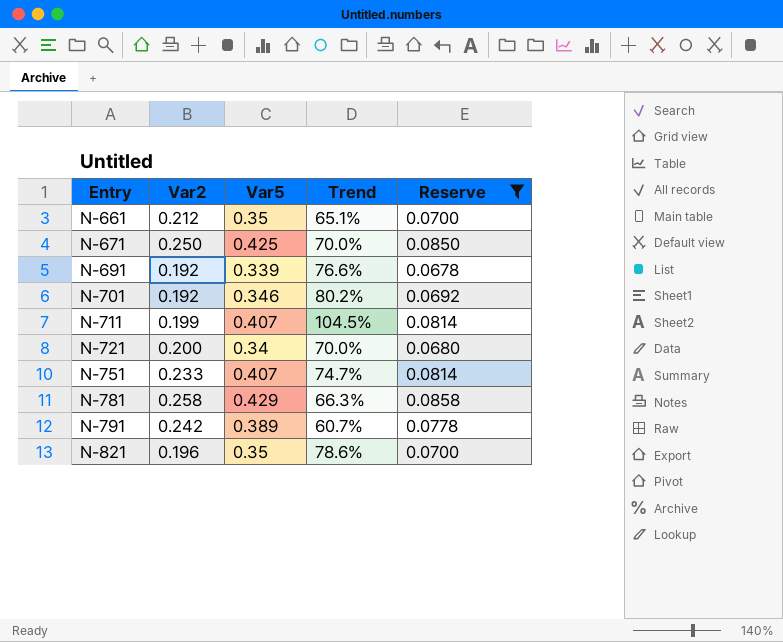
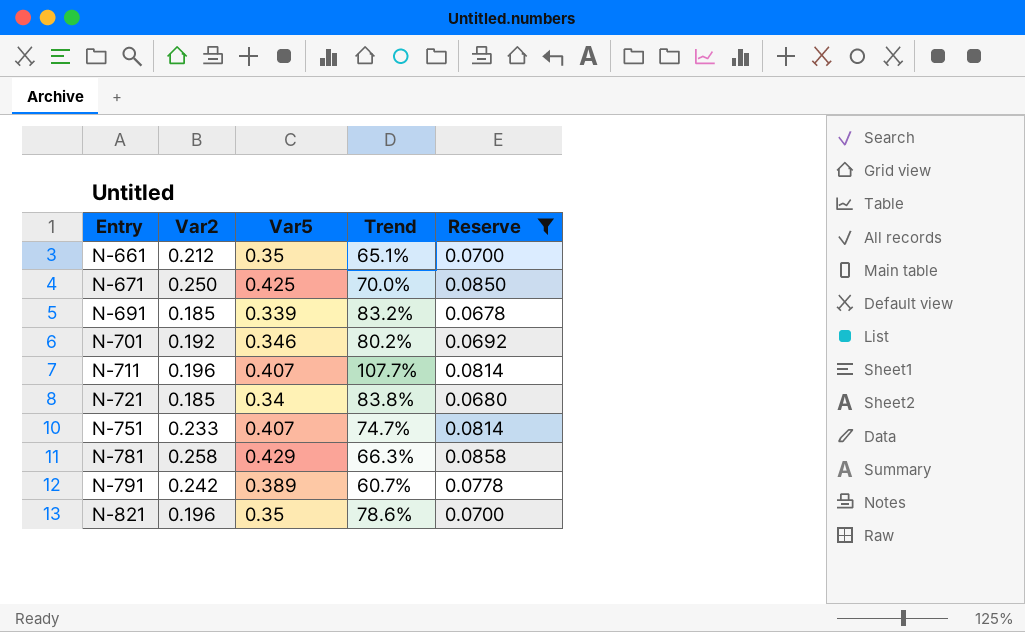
N-691 | Var2: 0.192 -> 0.185
N-691 | Trend: 76.6% -> 83.2%
N-711 | Var2: 0.199 -> 0.196
N-711 | Trend: 104.5% -> 107.7%
N-721 | Var2: 0.200 -> 0.185
N-721 | Trend: 70.0% -> 83.8%

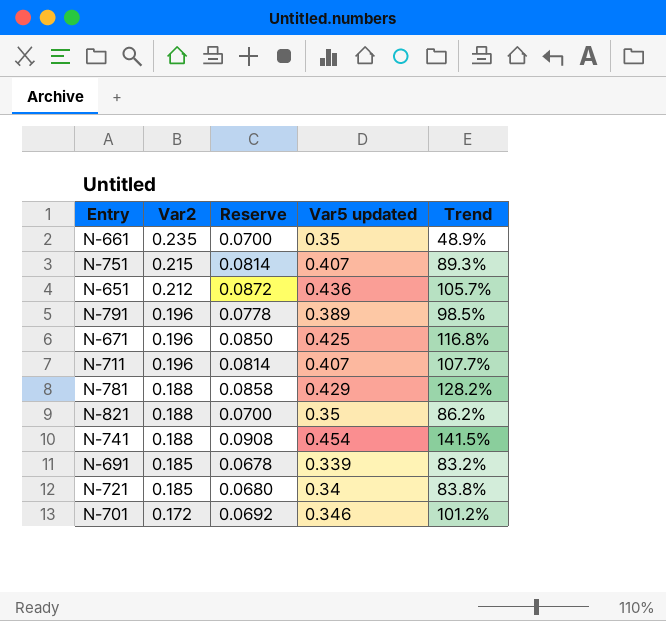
filter: Reserve <= 0.0858 -> none
row order: Entry ascending -> Var2 descending
column Reserve | position: 5 -> 3
column name: Var5 -> Var5 updated
N-661 | Var2: 0.212 -> 0.235
N-661 | Trend: 65.1% -> 48.9%
N-751 | Var2: 0.233 -> 0.215
N-751 | Trend: 74.7% -> 89.3%
N-791 | Var2: 0.242 -> 0.196
N-791 | Trend: 60.7% -> 98.5%
N-671 | Var2: 0.250 -> 0.196
N-671 | Trend: 70.0% -> 116.8%
N-781 | Var2: 0.258 -> 0.188
N-781 | Trend: 66.3% -> 128.2%
N-821 | Var2: 0.196 -> 0.188
N-821 | Trend: 78.6% -> 86.2%
N-701 | Var2: 0.192 -> 0.172
N-701 | Trend: 80.2% -> 101.2%

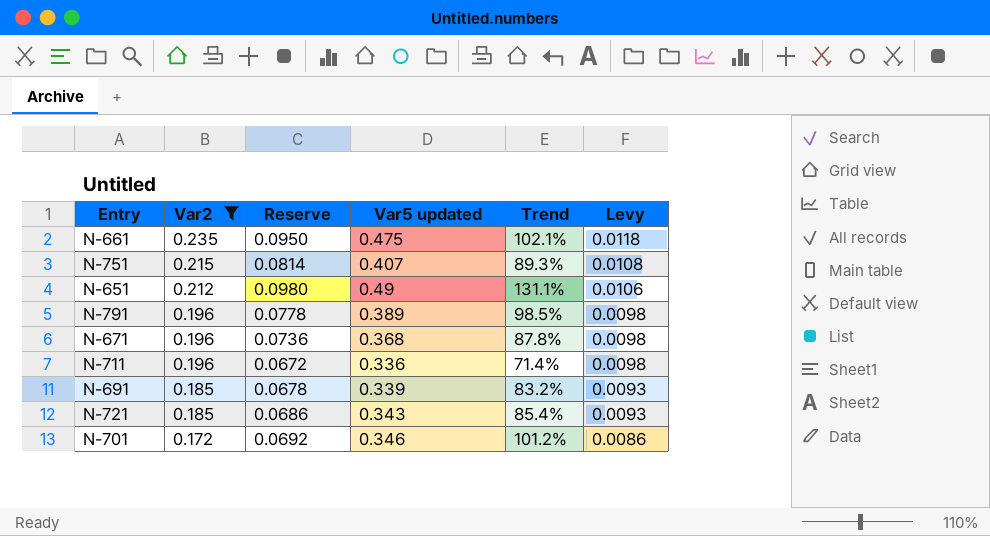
filter: none -> Var2 != 0.188
column Levy | formula: none -> [Var2] * 0.05
N-661 | Reserve: 0.0700 -> 0.0950
N-661 | Var5 updated: 0.35 -> 0.475
N-661 | Trend: 48.9% -> 102.1%
N-651 | Reserve: 0.0872 -> 0.0980
N-651 | Var5 updated: 0.436 -> 0.49
N-651 | Trend: 105.7% -> 131.1%
N-671 | Reserve: 0.0850 -> 0.0736
N-671 | Var5 updated: 0.425 -> 0.368
N-671 | Trend: 116.8% -> 87.8%
N-711 | Reserve: 0.0814 -> 0.0672
N-711 | Var5 updated: 0.407 -> 0.336
N-711 | Trend: 107.7% -> 71.4%
N-721 | Reserve: 0.0680 -> 0.0686
N-721 | Var5 updated: 0.34 -> 0.343
N-721 | Trend: 83.8% -> 85.4%

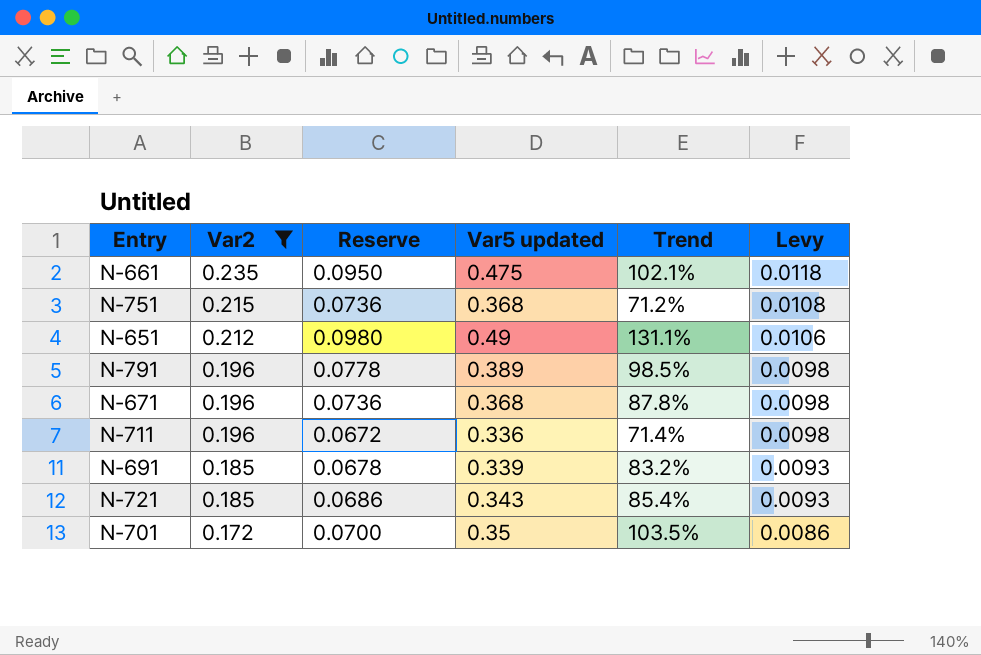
N-751 | Reserve: 0.0814 -> 0.0736
N-751 | Var5 updated: 0.407 -> 0.368
N-751 | Trend: 89.3% -> 71.2%
N-701 | Reserve: 0.0692 -> 0.0700
N-701 | Var5 updated: 0.346 -> 0.35
N-701 | Trend: 101.2% -> 103.5%

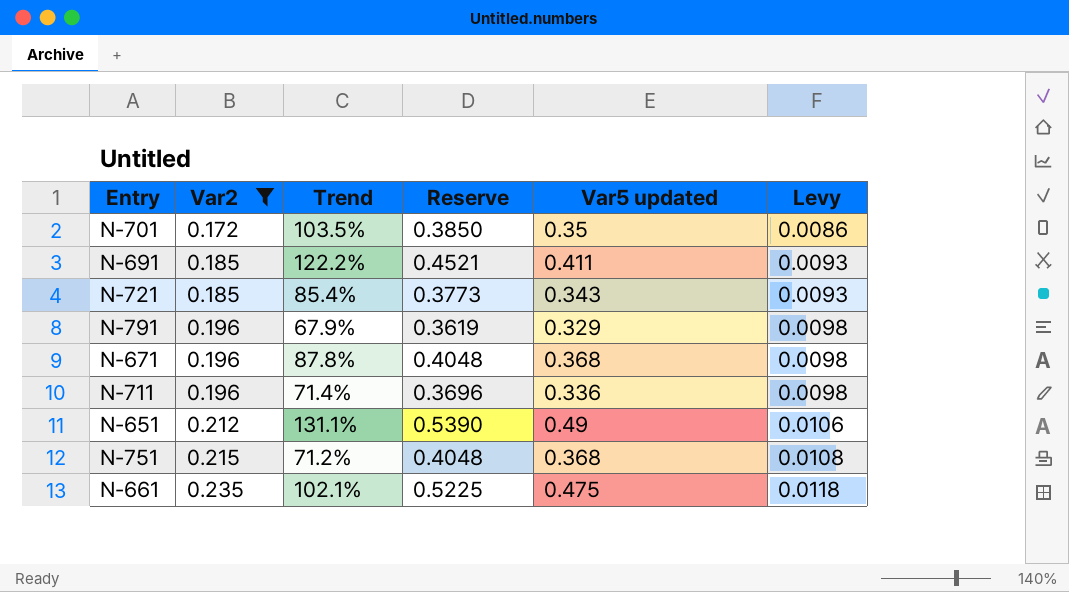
row order: Var2 descending -> Var2 ascending
column Trend | position: 5 -> 3
column Reserve | formula: [Var5 updated] * 0.2 -> [Var5 updated] * 1.1
N-691 | Trend: 83.2% -> 122.2%
N-691 | Var5 updated: 0.339 -> 0.411
N-791 | Trend: 98.5% -> 67.9%
N-791 | Var5 updated: 0.389 -> 0.329

